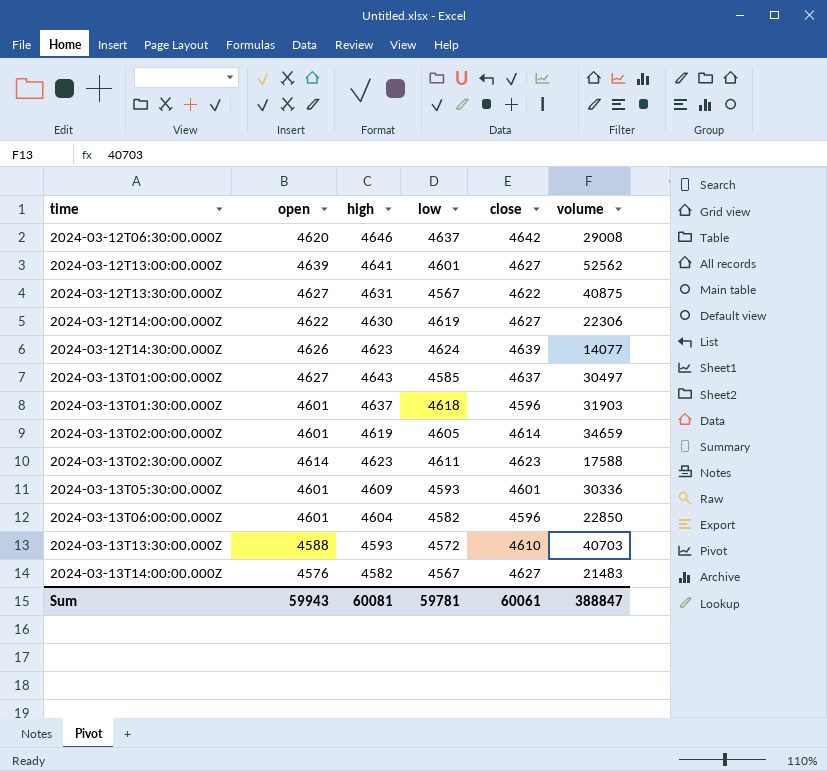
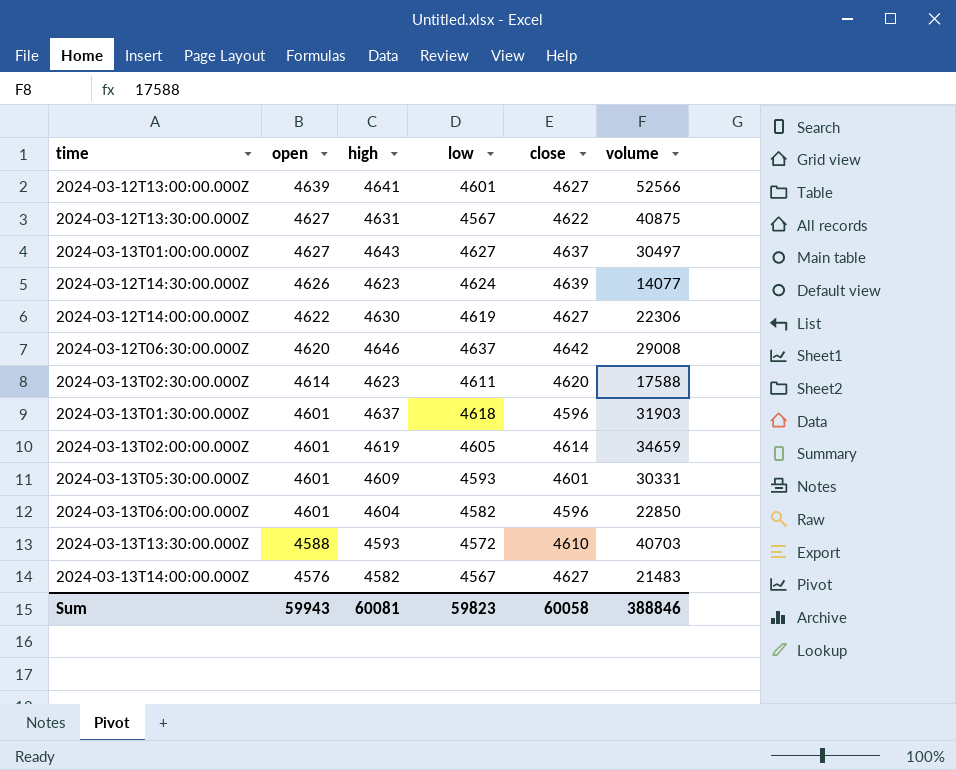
row order: time ascending -> open descending
2024-03-12T13:00:00.000Z | volume: 52562 -> 52566
2024-03-13T01:00:00.000Z | low: 4585 -> 4627
2024-03-13T02:30:00.000Z | close: 4623 -> 4620
2024-03-13T05:30:00.000Z | volume: 30336 -> 30331
Sum | low: 59781 -> 59823
Sum | close: 60061 -> 60058
Sum | volume: 388847 -> 388846

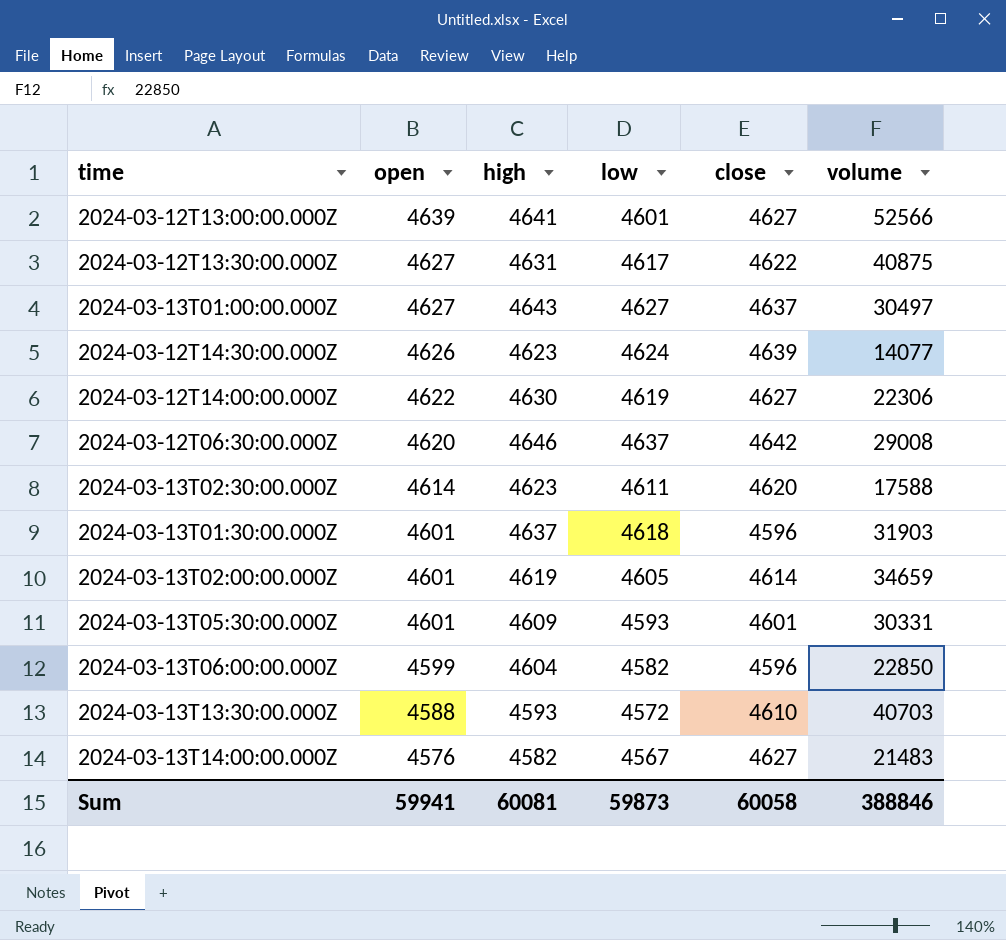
2024-03-12T13:30:00.000Z | low: 4567 -> 4617
2024-03-13T06:00:00.000Z | open: 4601 -> 4599
Sum | open: 59943 -> 59941
Sum | low: 59823 -> 59873

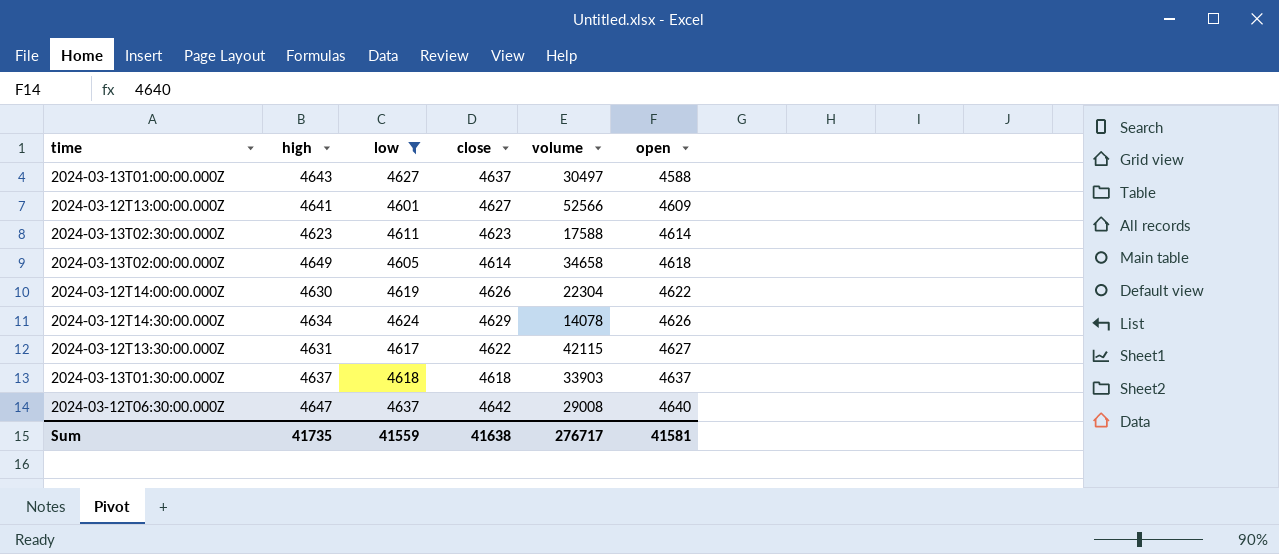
filter: none -> low >= 4601
row order: open descending -> open ascending
column open | position: 2 -> 6
2024-03-13T01:00:00.000Z | open: 4627 -> 4588
2024-03-12T13:00:00.000Z | open: 4639 -> 4609
2024-03-13T02:30:00.000Z | close: 4620 -> 4623
2024-03-13T02:00:00.000Z | high: 4619 -> 4649
2024-03-13T02:00:00.000Z | volume: 34659 -> 34658
2024-03-13T02:00:00.000Z | open: 4601 -> 4618
2024-03-12T14:00:00.000Z | close: 4627 -> 4626
2024-03-12T14:00:00.000Z | volume: 22306 -> 22304
2024-03-12T14:30:00.000Z | high: 4623 -> 4634
2024-03-12T14:30:00.000Z | close: 4639 -> 4629
2024-03-12T14:30:00.000Z | volume: 14077 -> 14078
2024-03-12T13:30:00.000Z | volume: 40875 -> 42115
2024-03-13T01:30:00.000Z | close: 4596 -> 4618
2024-03-13T01:30:00.000Z | volume: 31903 -> 33903
2024-03-13T01:30:00.000Z | open: 4601 -> 4637
2024-03-12T06:30:00.000Z | high: 4646 -> 4647
2024-03-12T06:30:00.000Z | open: 4620 -> 4640
Sum | high: 60081 -> 41735
Sum | low: 59873 -> 41559
Sum | close: 60058 -> 41638
Sum | volume: 388846 -> 276717
Sum | open: 59941 -> 41581

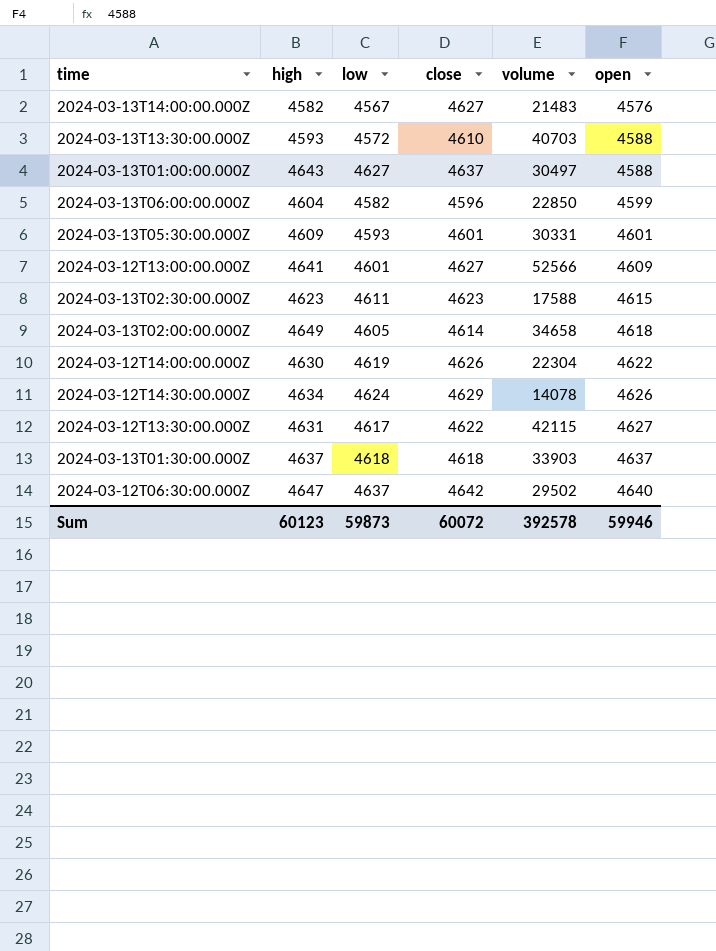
filter: low >= 4601 -> none
2024-03-13T02:30:00.000Z | open: 4614 -> 4615
2024-03-12T06:30:00.000Z | volume: 29008 -> 29502
Sum | high: 41735 -> 60123
Sum | low: 41559 -> 59873
Sum | close: 41638 -> 60072
Sum | volume: 276717 -> 392578
Sum | open: 41581 -> 59946

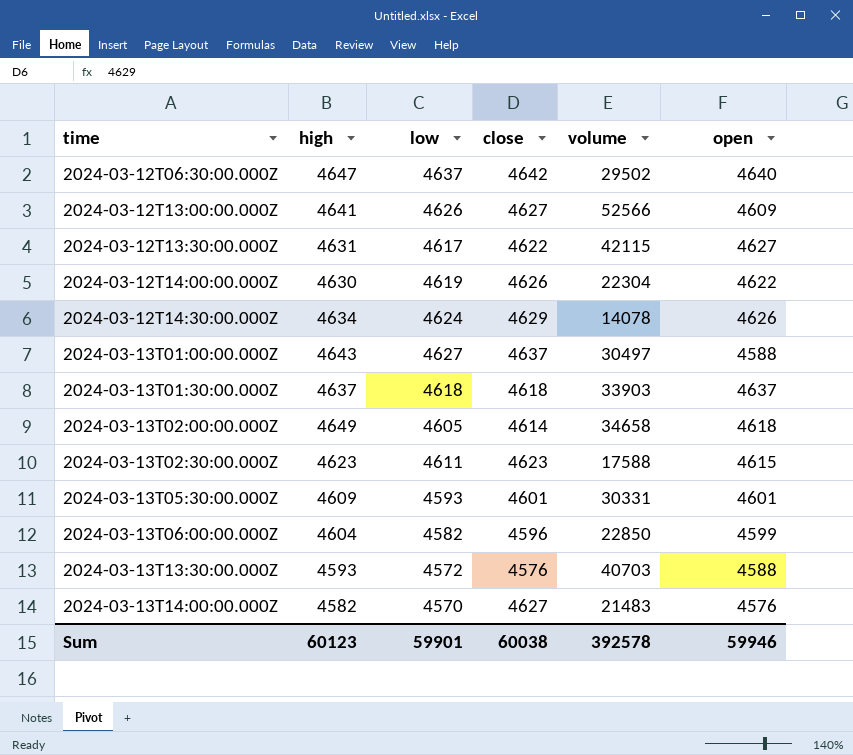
row order: open ascending -> time ascending
2024-03-12T13:00:00.000Z | low: 4601 -> 4626
2024-03-13T13:30:00.000Z | close: 4610 -> 4576
2024-03-13T14:00:00.000Z | low: 4567 -> 4570
Sum | low: 59873 -> 59901
Sum | close: 60072 -> 60038

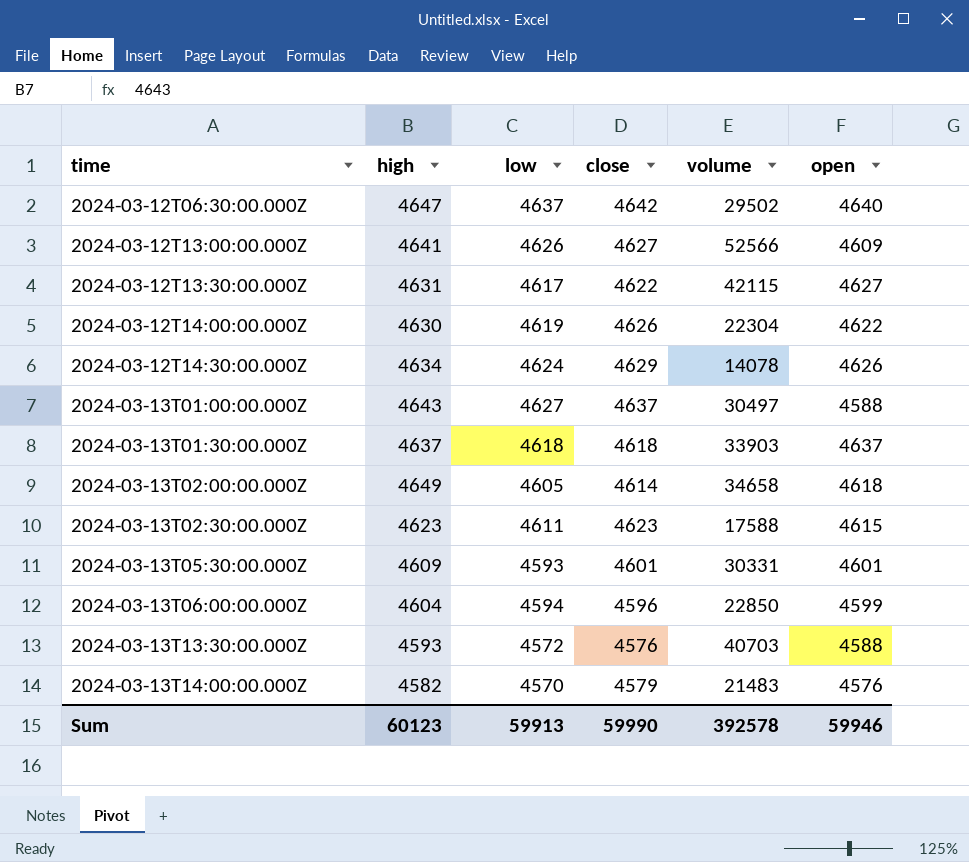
2024-03-13T06:00:00.000Z | low: 4582 -> 4594
2024-03-13T14:00:00.000Z | close: 4627 -> 4579
Sum | low: 59901 -> 59913
Sum | close: 60038 -> 59990

